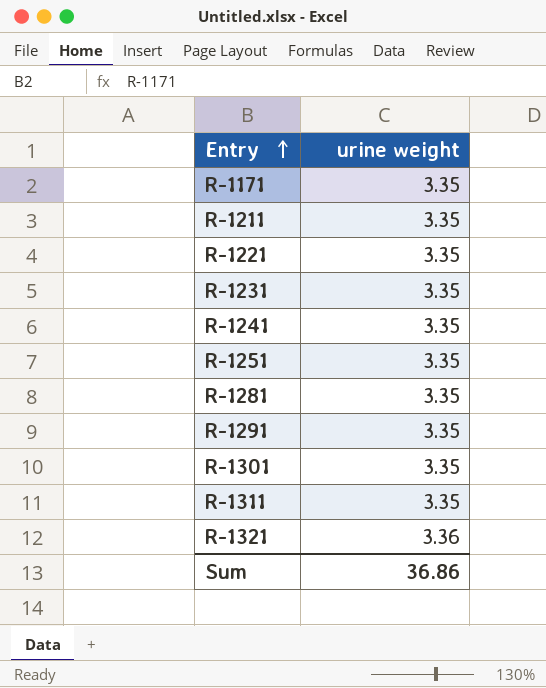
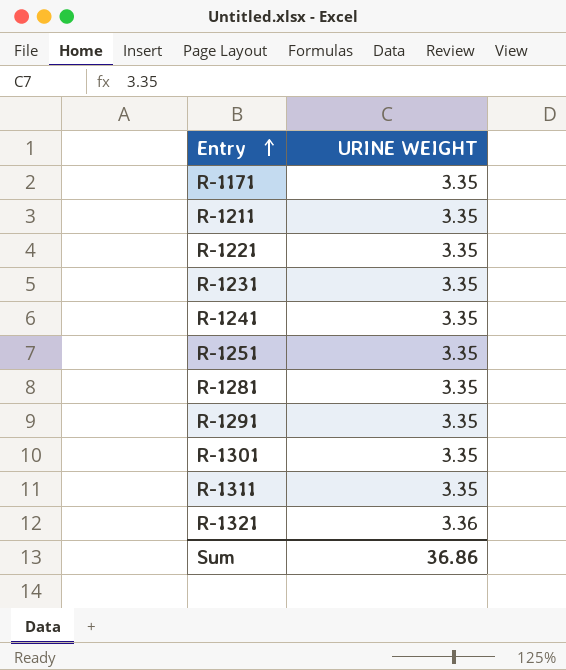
column name: urine weight -> URINE WEIGHT

